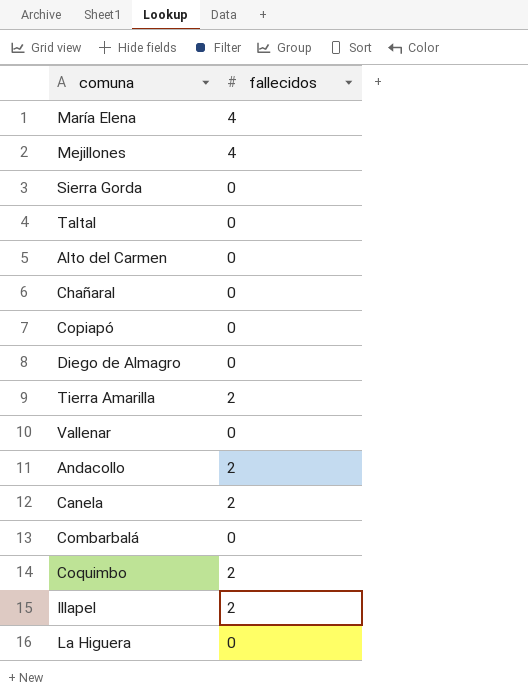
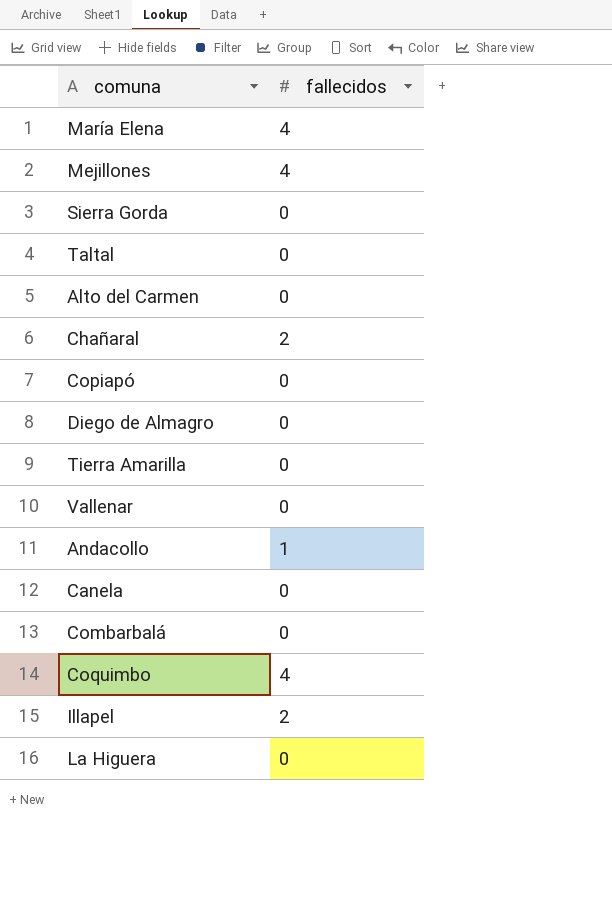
Chañaral | fallecidos: 0 -> 2
Tierra Amarilla | fallecidos: 2 -> 0
Andacollo | fallecidos: 2 -> 1
Canela | fallecidos: 2 -> 0
Coquimbo | fallecidos: 2 -> 4

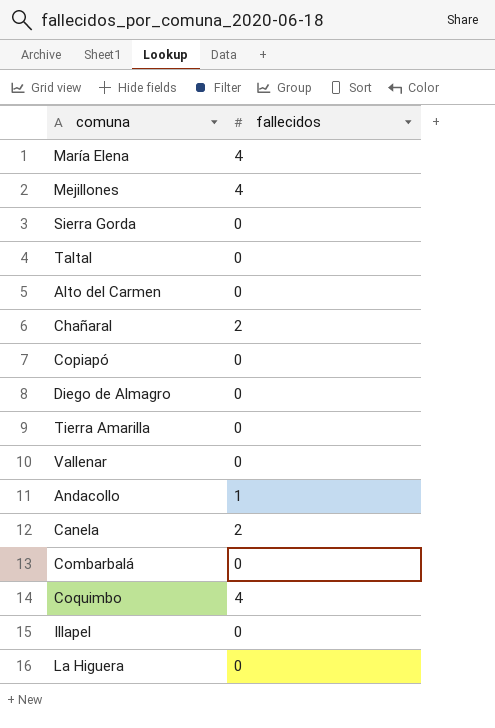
Canela | fallecidos: 0 -> 2
Illapel | fallecidos: 2 -> 0

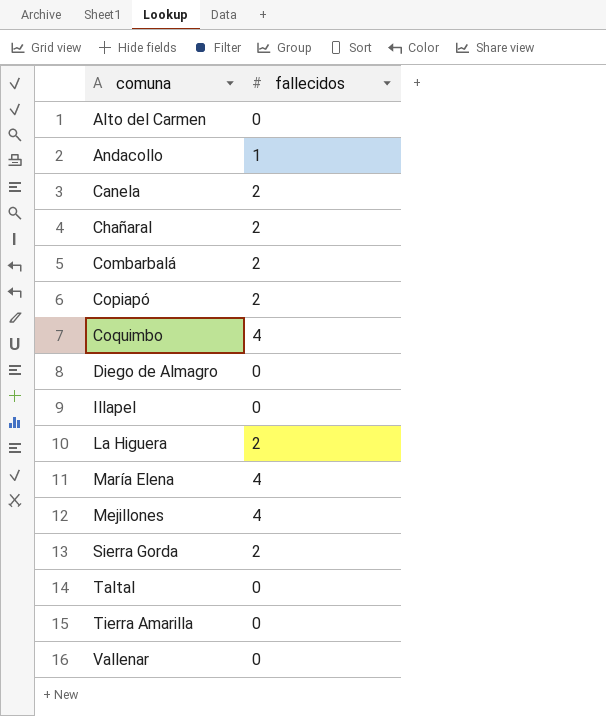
row order: none -> comuna ascending
Combarbalá | fallecidos: 0 -> 2
Copiapó | fallecidos: 0 -> 2
La Higuera | fallecidos: 0 -> 2
Sierra Gorda | fallecidos: 0 -> 2

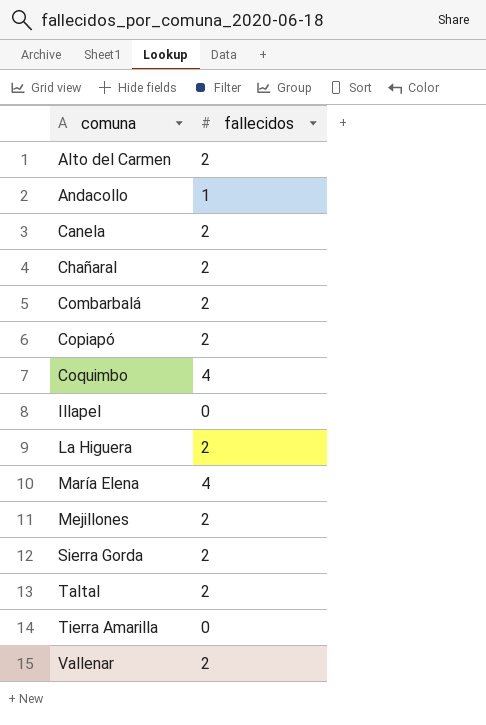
row Diego de Almagro: 0 -> none
Alto del Carmen | fallecidos: 0 -> 2
Mejillones | fallecidos: 4 -> 2
Taltal | fallecidos: 0 -> 2
Vallenar | fallecidos: 0 -> 2

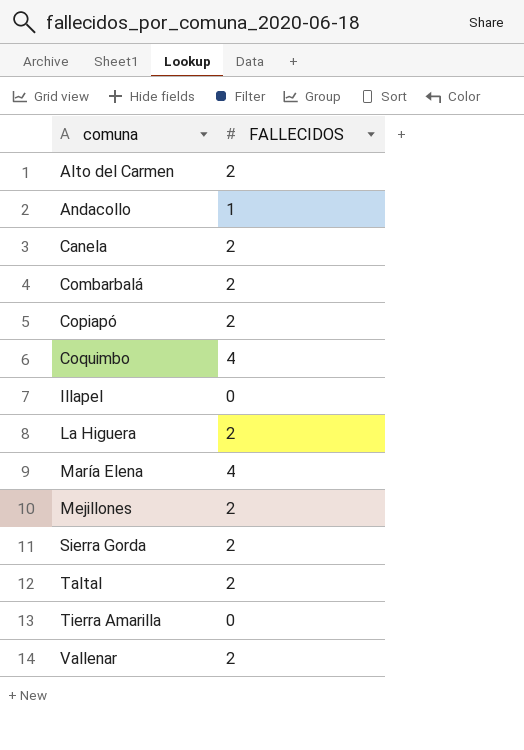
column name: fallecidos -> FALLECIDOS
row Chañaral: 2 -> none

